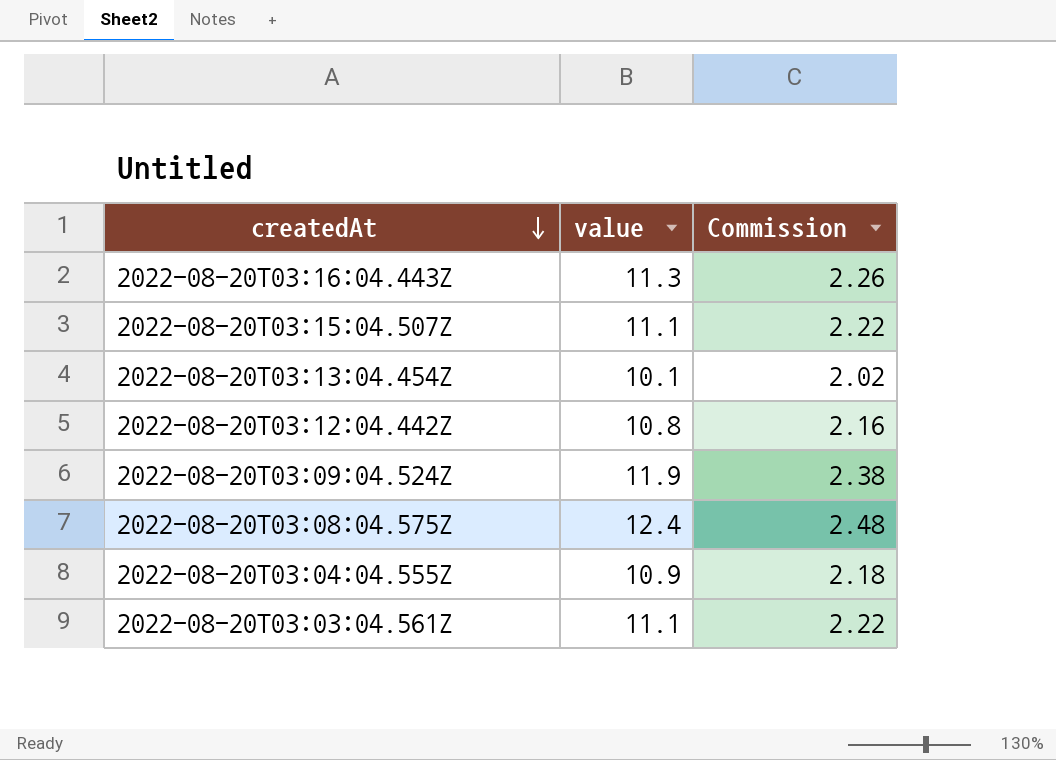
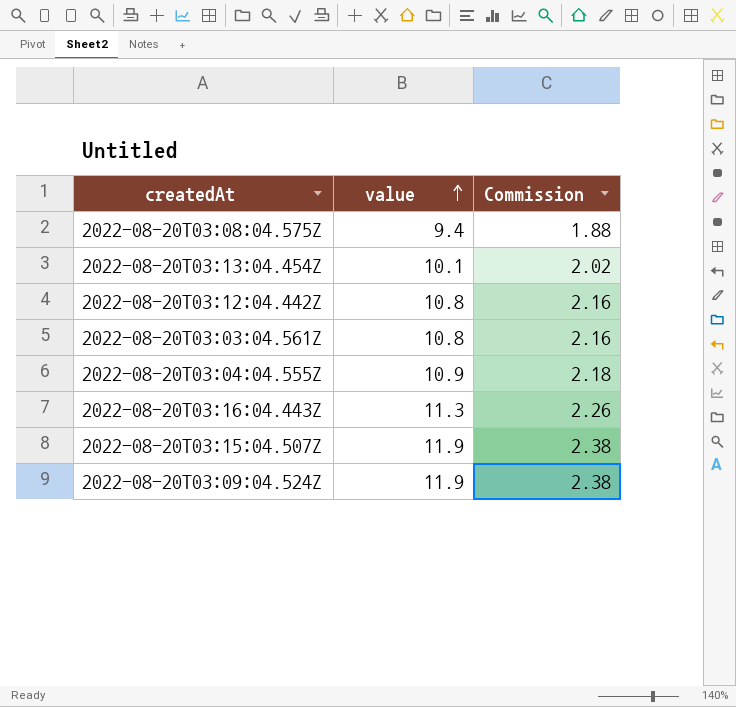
row order: createdAt descending -> value ascending
2022-08-20T03:08:04.575Z | value: 12.4 -> 9.4
2022-08-20T03:08:04.575Z | Commission: 2.48 -> 1.88
2022-08-20T03:03:04.561Z | value: 11.1 -> 10.8
2022-08-20T03:03:04.561Z | Commission: 2.22 -> 2.16
2022-08-20T03:15:04.507Z | value: 11.1 -> 11.9
2022-08-20T03:15:04.507Z | Commission: 2.22 -> 2.38

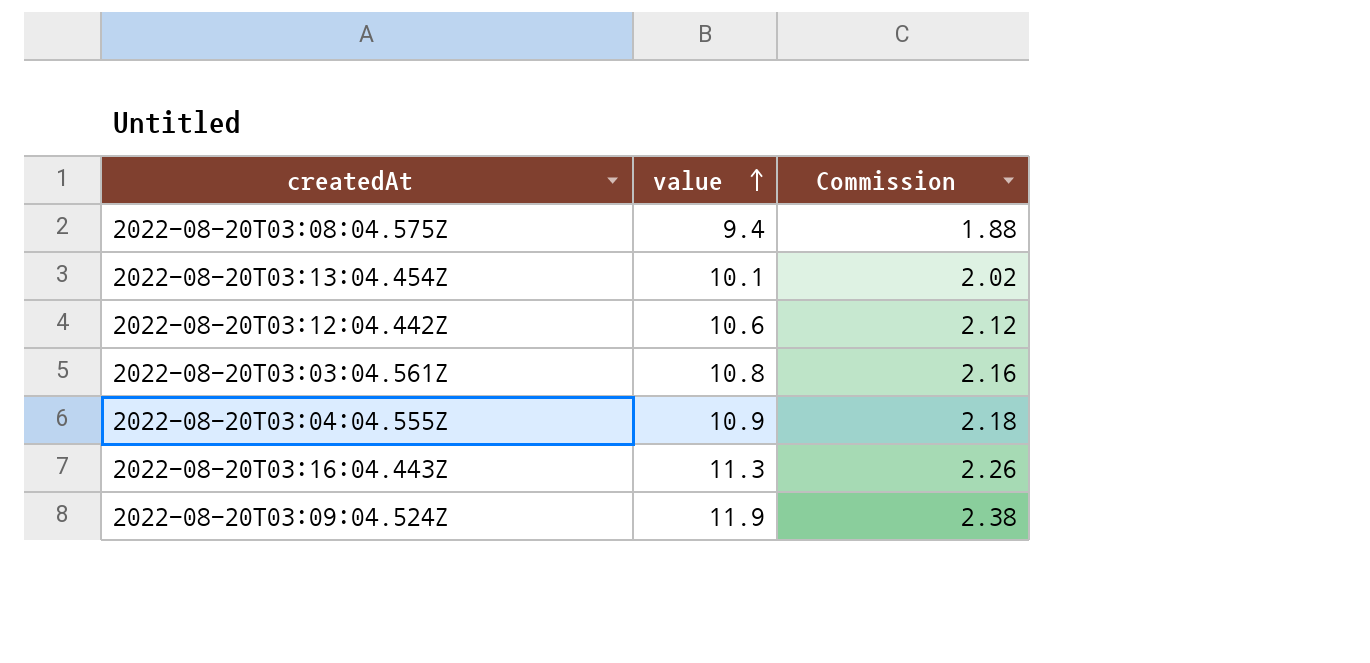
row 2022-08-20T03:15:04.507Z: 11.9 | 2.38 -> none
2022-08-20T03:12:04.442Z | value: 10.8 -> 10.6
2022-08-20T03:12:04.442Z | Commission: 2.16 -> 2.12

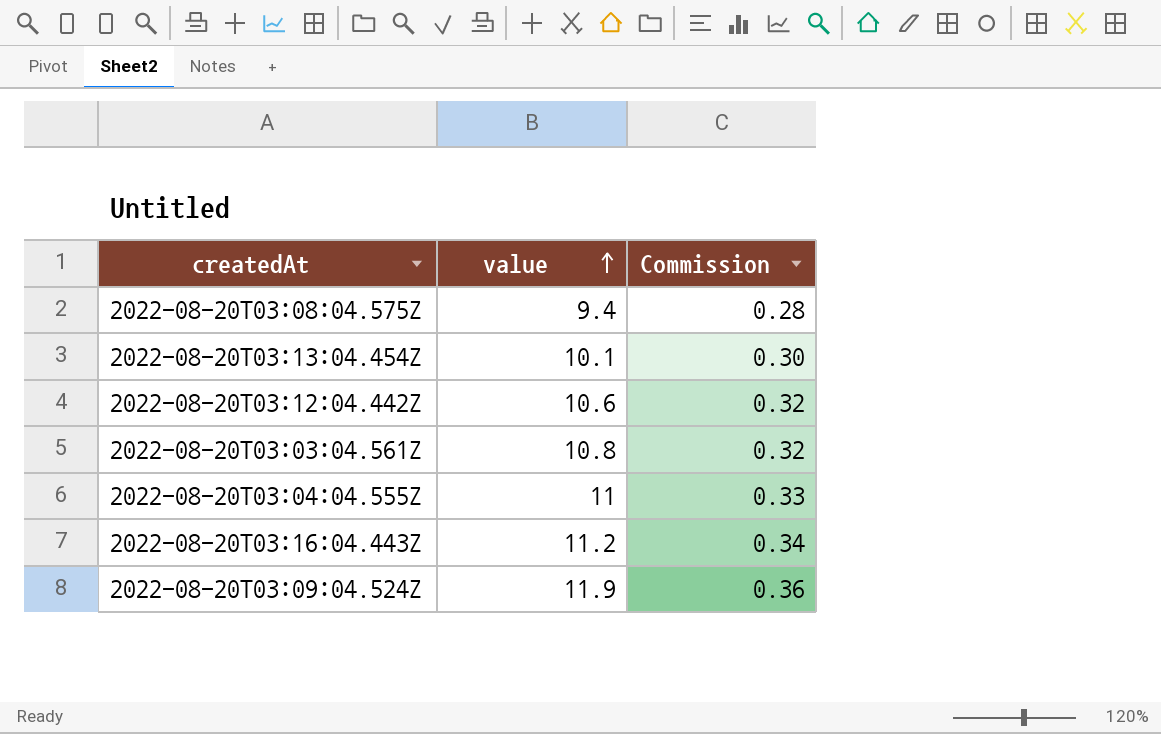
column Commission | formula: [value] * 0.2 -> [value] * 0.03
2022-08-20T03:04:04.555Z | value: 10.9 -> 11
2022-08-20T03:16:04.443Z | value: 11.3 -> 11.2

